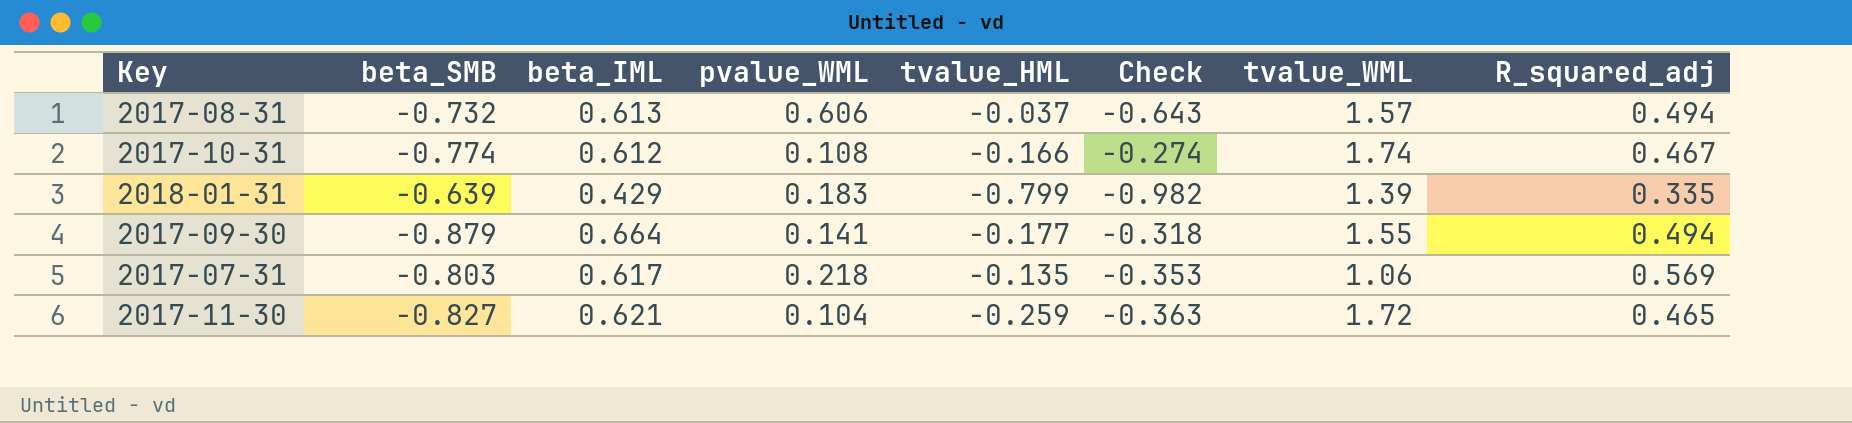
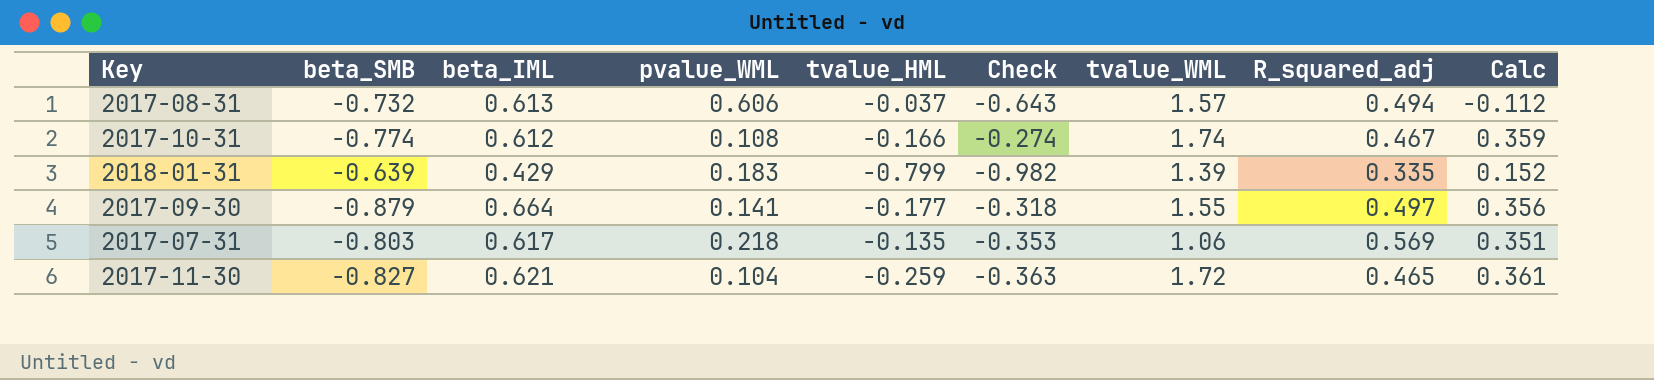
column Calc | formula: none -> [R_squared_adj] - [pvalue_WML]
2017-09-30 | R_squared_adj: 0.494 -> 0.497

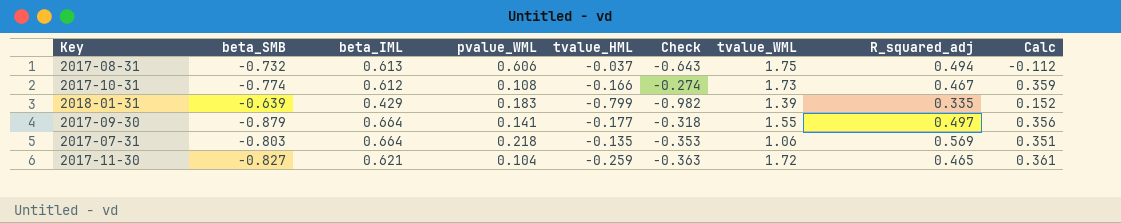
2017-08-31 | tvalue_WML: 1.57 -> 1.75
2017-10-31 | tvalue_WML: 1.74 -> 1.73
2017-07-31 | beta_IML: 0.617 -> 0.664

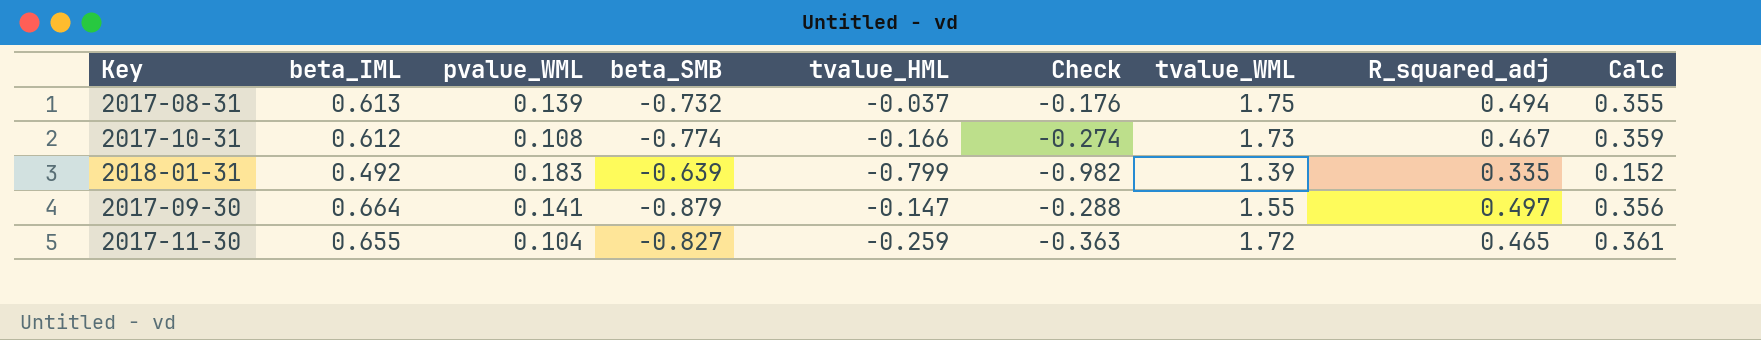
column beta_SMB | position: 2 -> 4
row 2017-07-31: -0.803 | 0.664 | 0.218 | -0.135 | -0.353 | 1.06 | 0.569 | 0.351 -> none
2017-08-31 | pvalue_WML: 0.606 -> 0.139
2017-08-31 | Check: -0.643 -> -0.176
2017-08-31 | Calc: -0.112 -> 0.355
2018-01-31 | beta_IML: 0.429 -> 0.492
2017-09-30 | tvalue_HML: -0.177 -> -0.147
2017-09-30 | Check: -0.318 -> -0.288
2017-11-30 | beta_IML: 0.621 -> 0.655

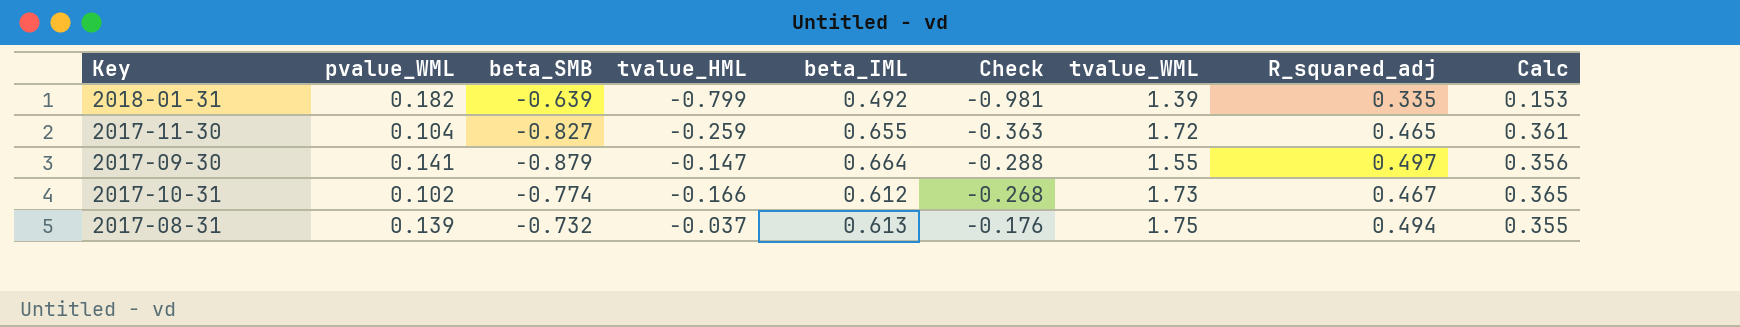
row order: none -> Check ascending
column beta_IML | position: 2 -> 5
2018-01-31 | pvalue_WML: 0.183 -> 0.182
2018-01-31 | Check: -0.982 -> -0.981
2018-01-31 | Calc: 0.152 -> 0.153
2017-10-31 | pvalue_WML: 0.108 -> 0.102
2017-10-31 | Check: -0.274 -> -0.268
2017-10-31 | Calc: 0.359 -> 0.365

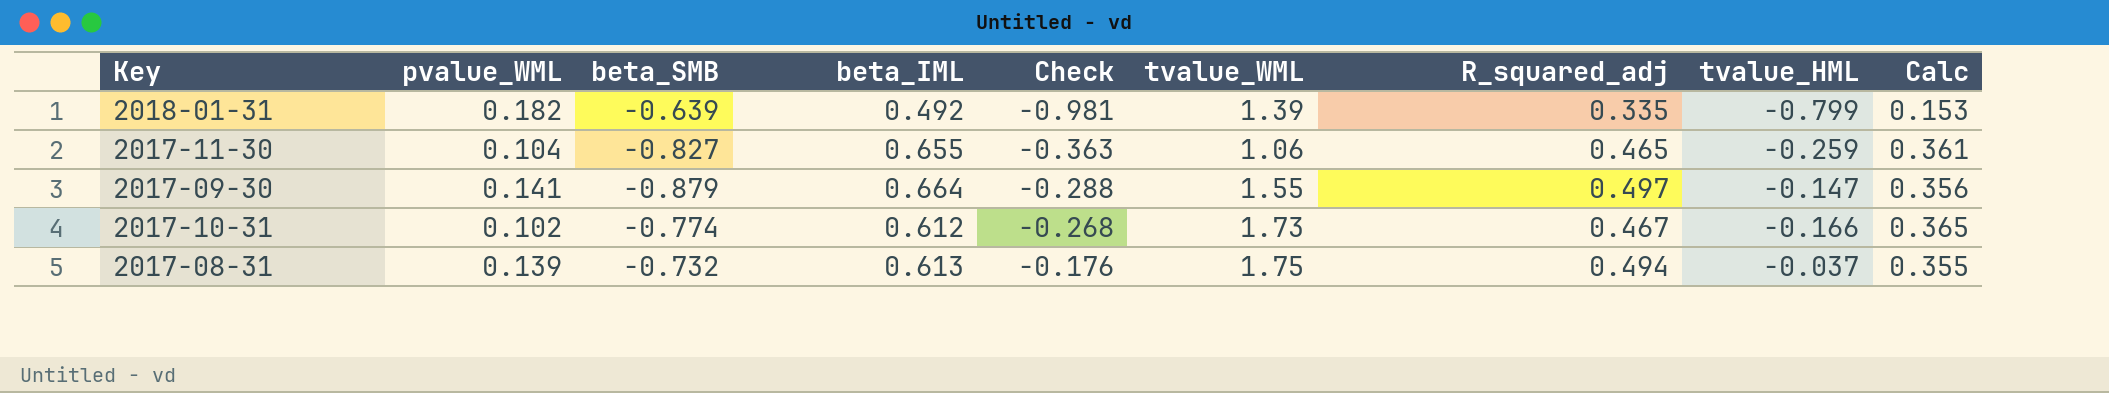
column tvalue_HML | position: 4 -> 8
2017-11-30 | tvalue_WML: 1.72 -> 1.06

